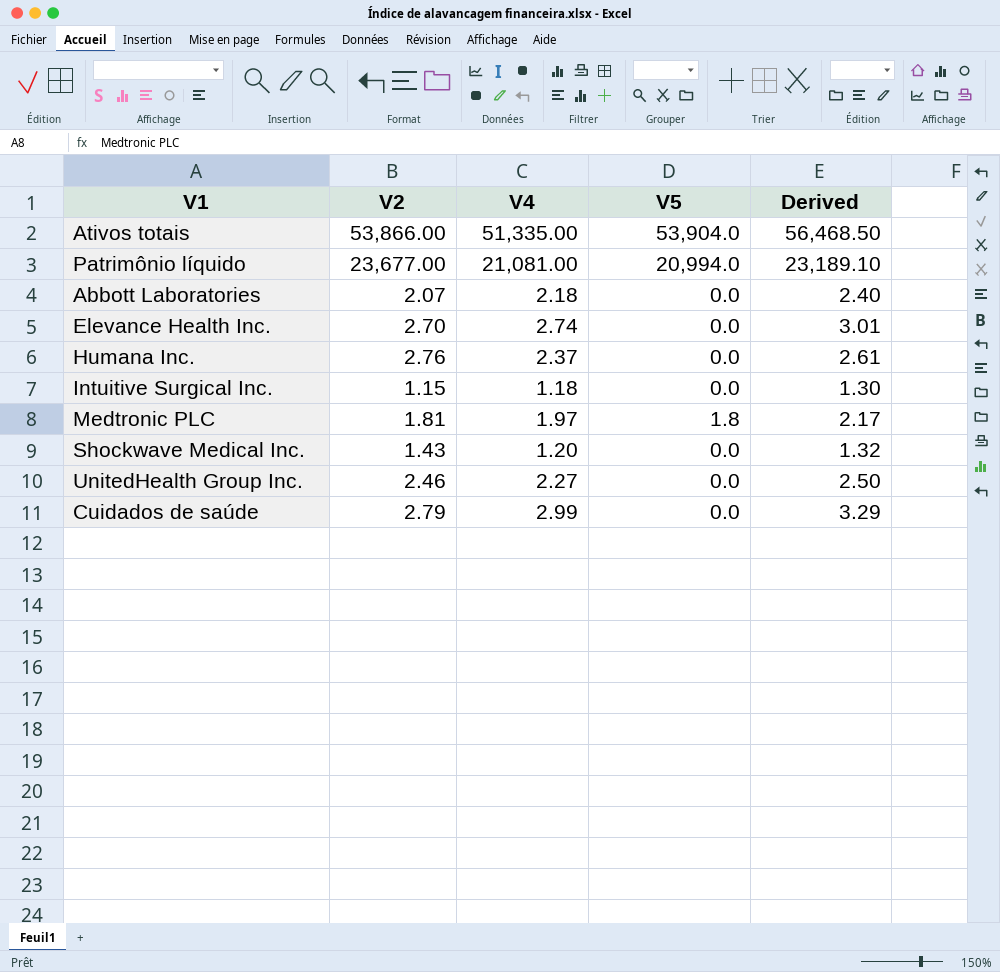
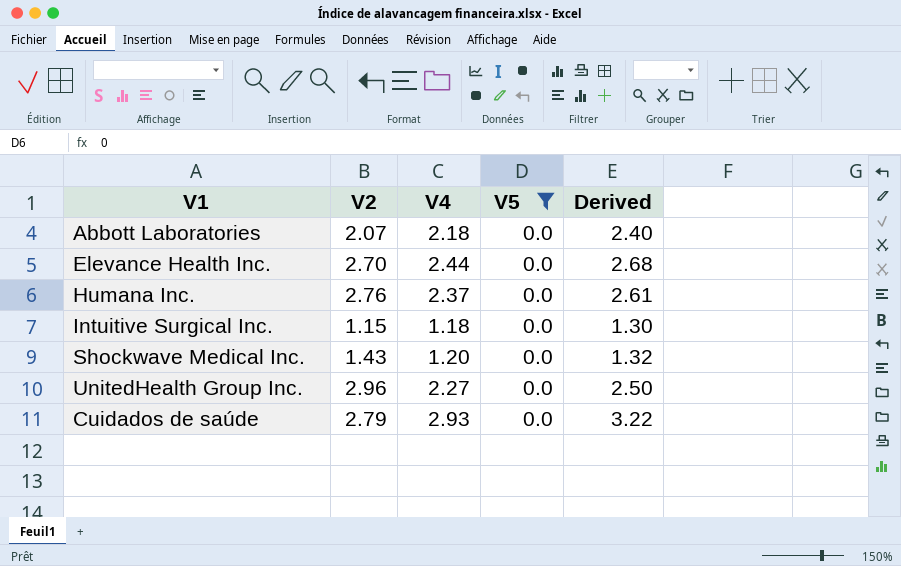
filter: none -> V5 = 0.0
Elevance Health Inc. | V4: 2.74 -> 2.44
Elevance Health Inc. | Derived: 3.01 -> 2.68
UnitedHealth Group Inc. | V2: 2.46 -> 2.96
Cuidados de saúde | V4: 2.99 -> 2.93
Cuidados de saúde | Derived: 3.29 -> 3.22

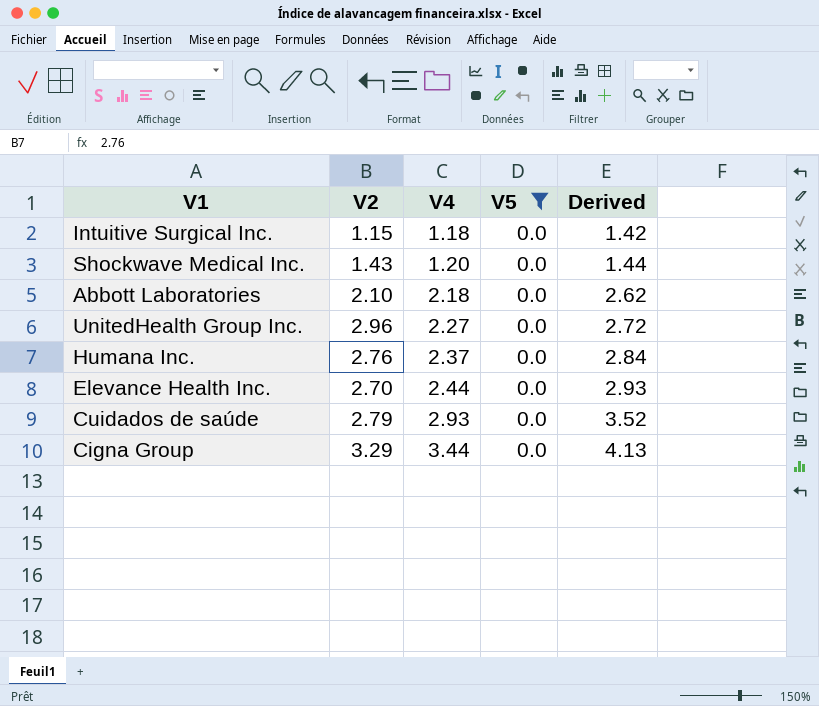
row order: none -> V4 ascending
column Derived | formula: [V4] * 1.1 -> [V4] * 1.2
Abbott Laboratories | V2: 2.07 -> 2.10
row Cigna Group: none -> 3.29 | 3.44 | 0.0 | 4.13

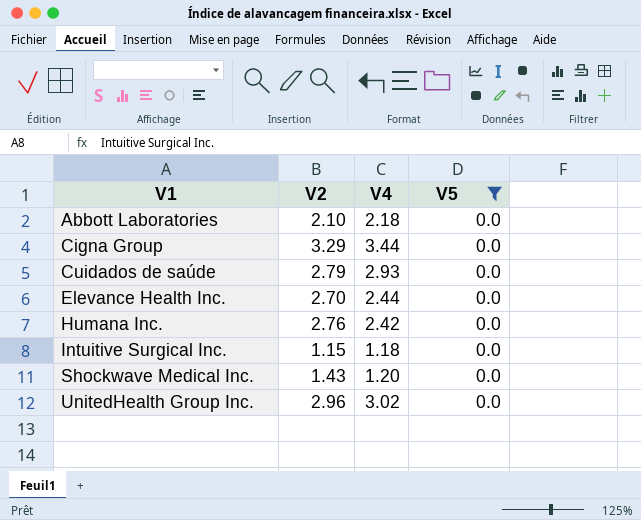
row order: V4 ascending -> V1 ascending
column Derived | formula: [V4] * 1.2 -> none
Humana Inc. | V4: 2.37 -> 2.42
UnitedHealth Group Inc. | V4: 2.27 -> 3.02

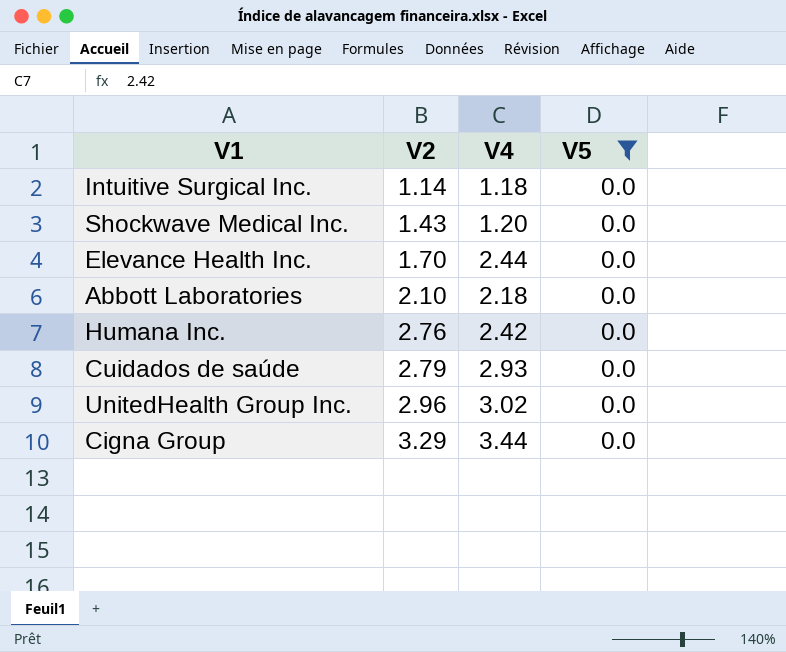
row order: V1 ascending -> V2 ascending
Intuitive Surgical Inc. | V2: 1.15 -> 1.14
Elevance Health Inc. | V2: 2.70 -> 1.70

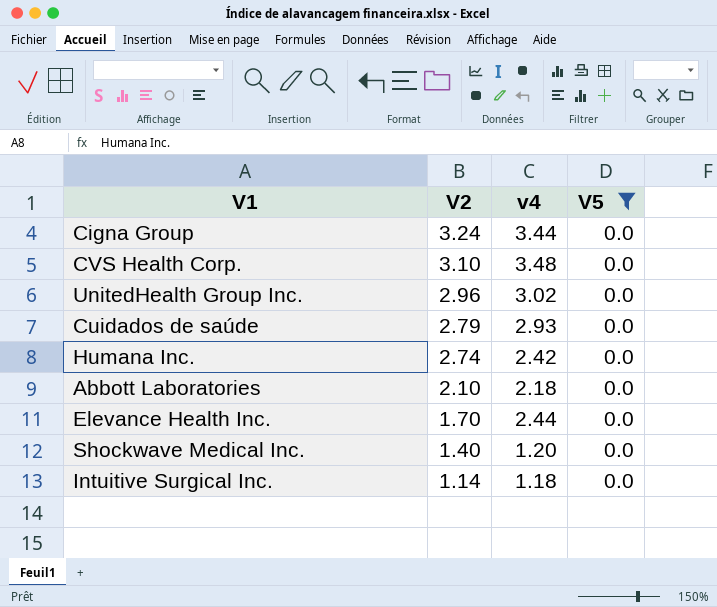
row order: V2 ascending -> V2 descending
column name: V4 -> v4
Cigna Group | V2: 3.29 -> 3.24
row CVS Health Corp.: none -> 3.10 | 3.48 | 0.0
Humana Inc. | V2: 2.76 -> 2.74
Shockwave Medical Inc. | V2: 1.43 -> 1.40

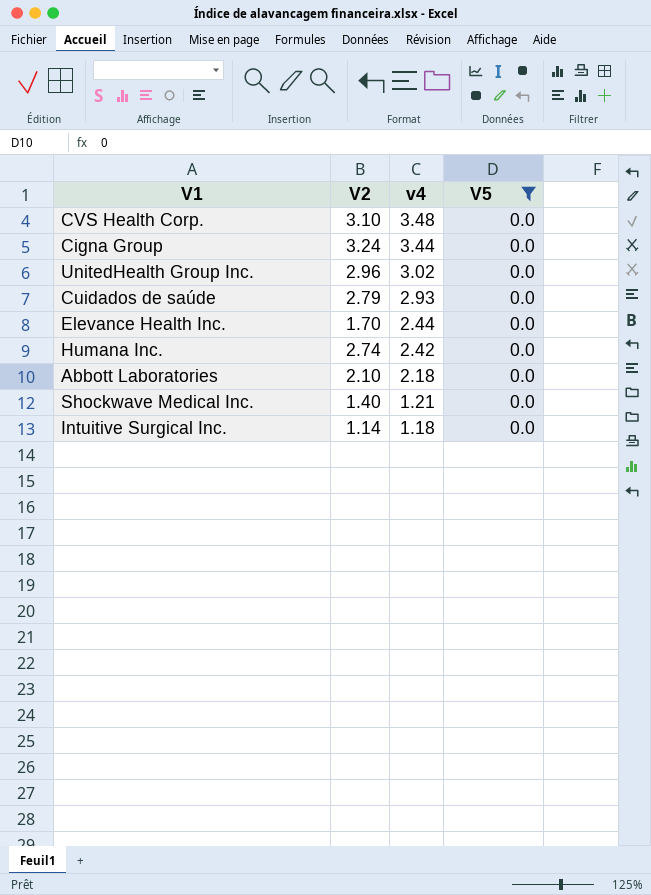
row order: V2 descending -> v4 descending
Shockwave Medical Inc. | v4: 1.20 -> 1.21

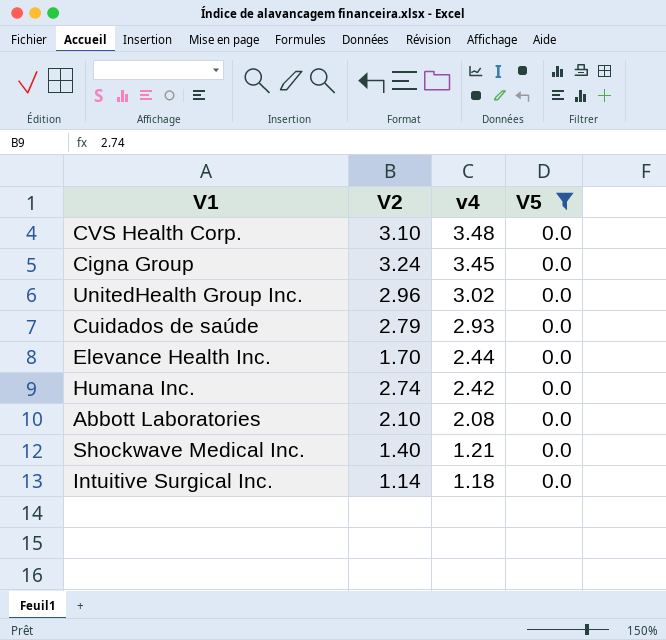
Cigna Group | v4: 3.44 -> 3.45
Abbott Laboratories | v4: 2.18 -> 2.08

